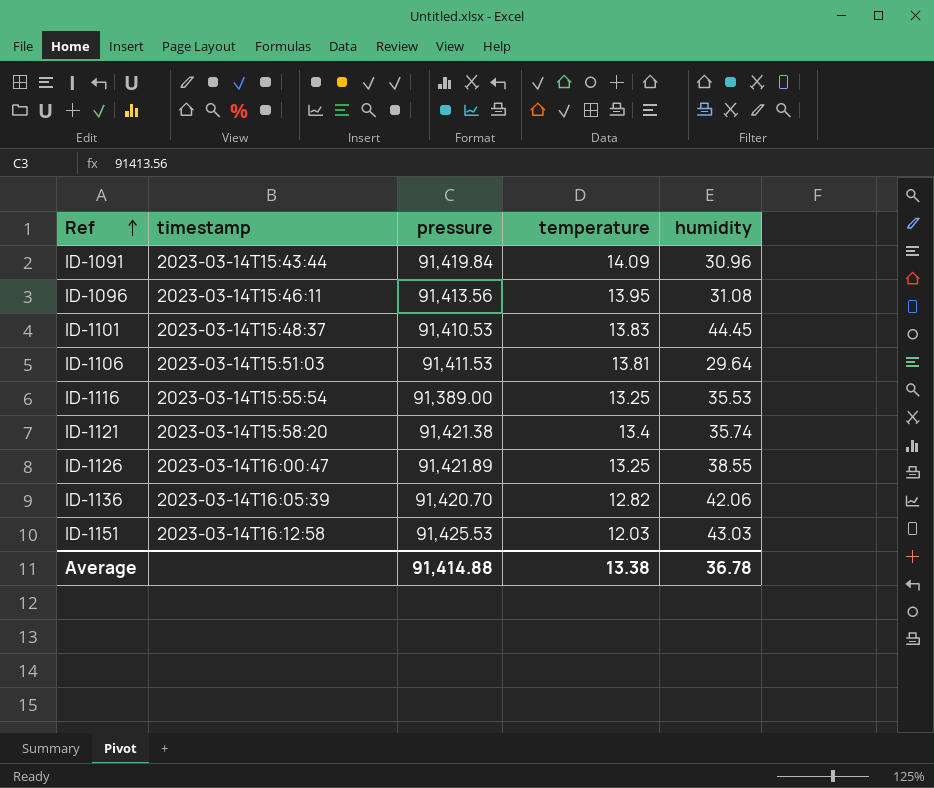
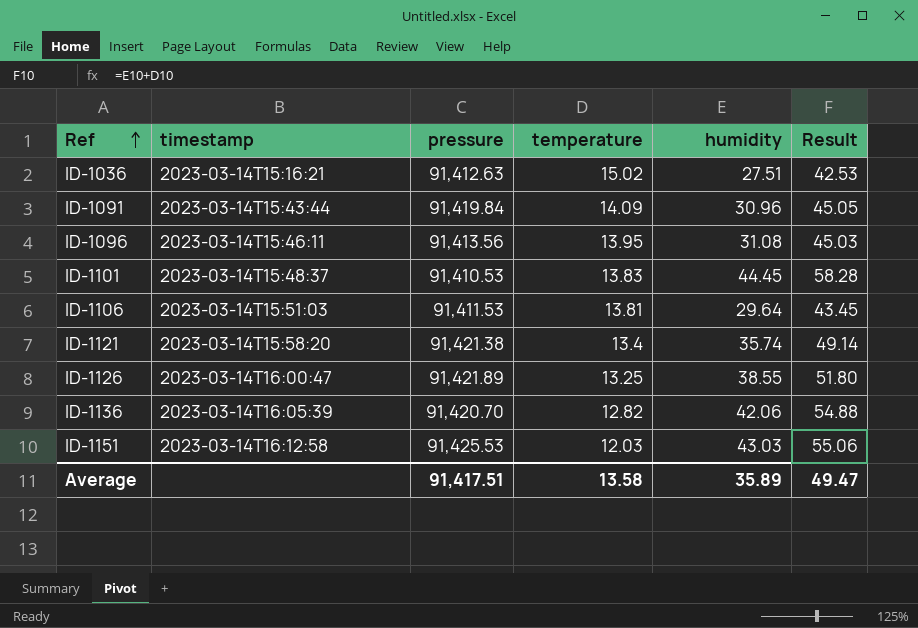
column Result | formula: none -> [temperature] + [humidity]
row ID-1116: 2023-03-14T15:55:54 | 91,389.00 | 13.25 | 35.53 -> none
row ID-1036: none -> 2023-03-14T15:16:21 | 91,412.63 | 15.02 | 27.51 | 42.53
Average | pressure: 91,414.88 -> 91,417.51
Average | temperature: 13.38 -> 13.58
Average | humidity: 36.78 -> 35.89

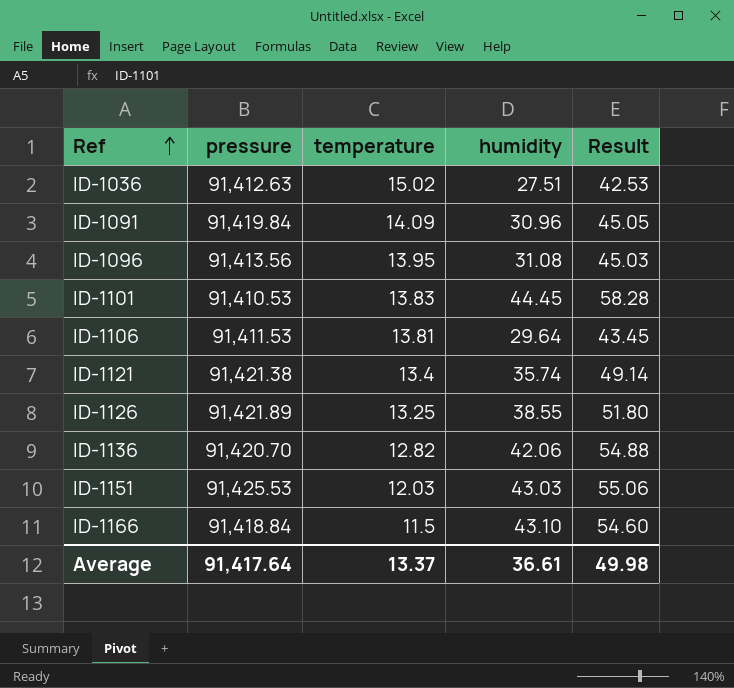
column timestamp | position: 2 -> none
row ID-1166: none -> 91,418.84 | 11.5 | 43.10 | 54.60
Average | pressure: 91,417.51 -> 91,417.64
Average | temperature: 13.58 -> 13.37
Average | humidity: 35.89 -> 36.61
Average | Result: 49.47 -> 49.98

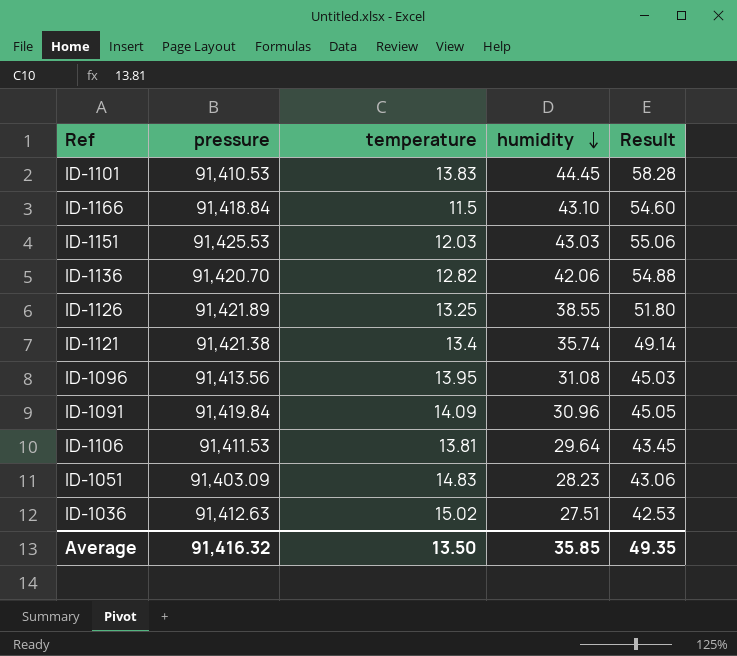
row order: Ref ascending -> humidity descending
row ID-1051: none -> 91,403.09 | 14.83 | 28.23 | 43.06
Average | pressure: 91,417.64 -> 91,416.32
Average | temperature: 13.37 -> 13.50
Average | humidity: 36.61 -> 35.85
Average | Result: 49.98 -> 49.35

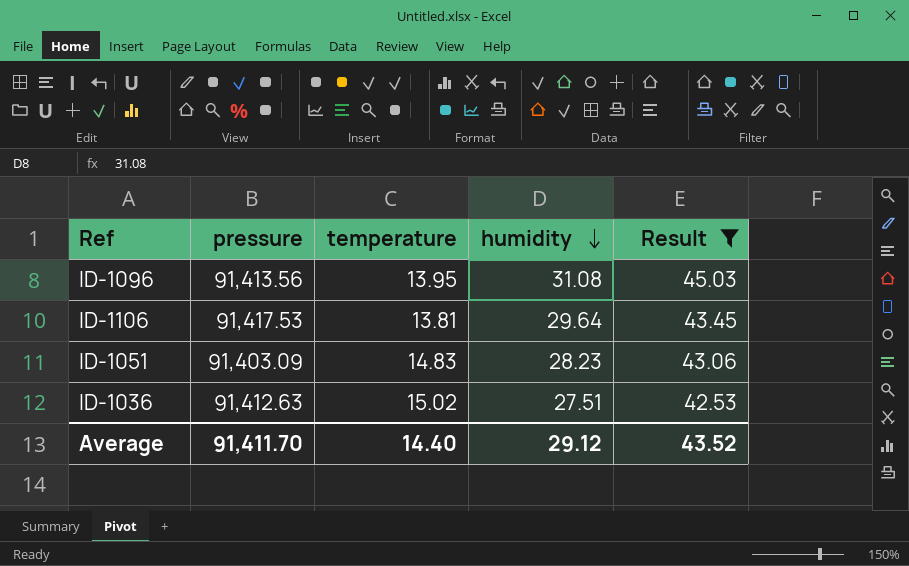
filter: none -> Result <= 45.03
ID-1106 | pressure: 91,411.53 -> 91,417.53
Average | pressure: 91,416.32 -> 91,411.70
Average | temperature: 13.50 -> 14.40
Average | humidity: 35.85 -> 29.12
Average | Result: 49.35 -> 43.52

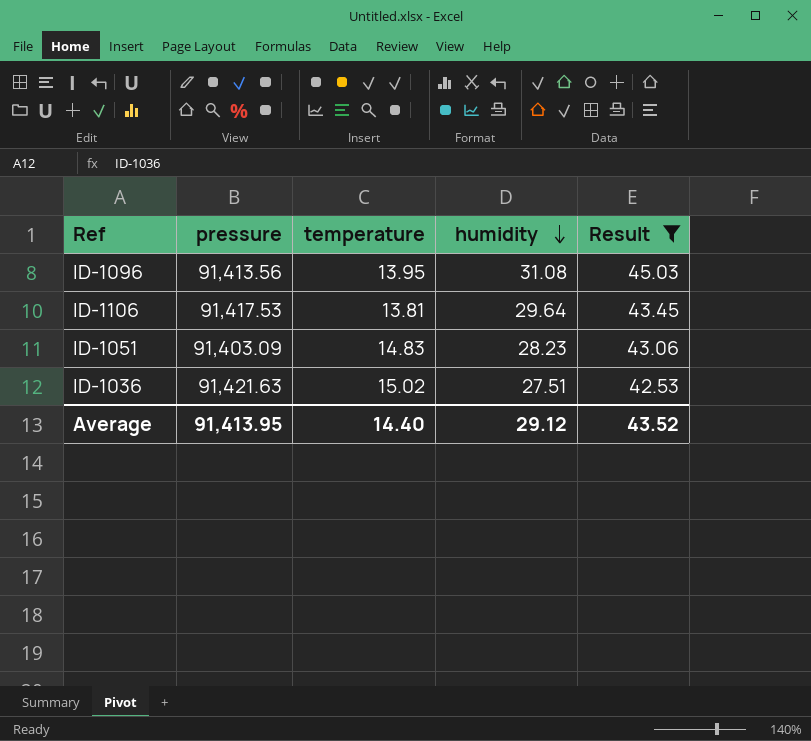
ID-1036 | pressure: 91,412.63 -> 91,421.63
Average | pressure: 91,411.70 -> 91,413.95

